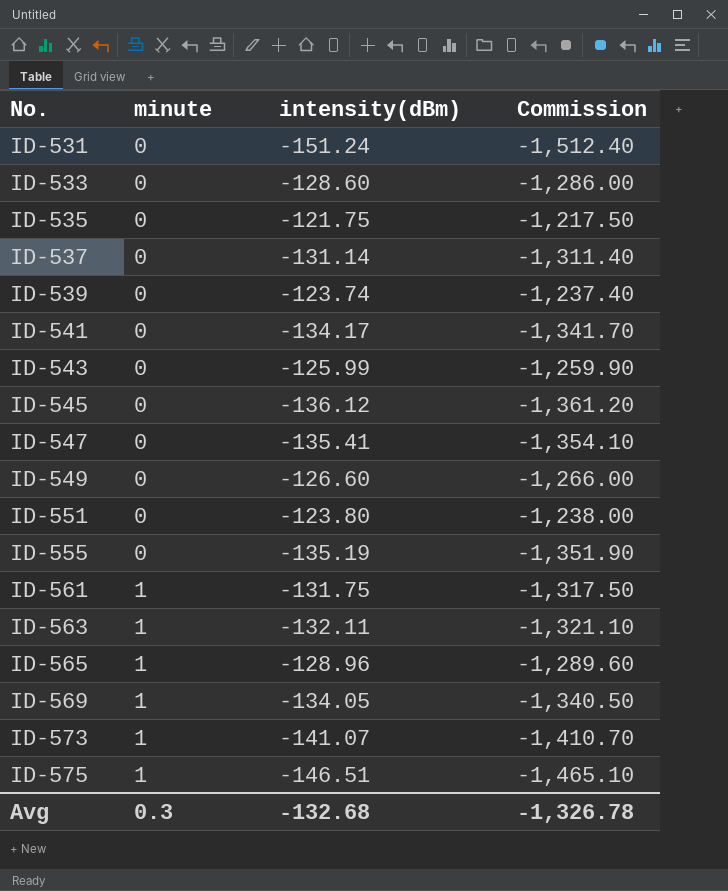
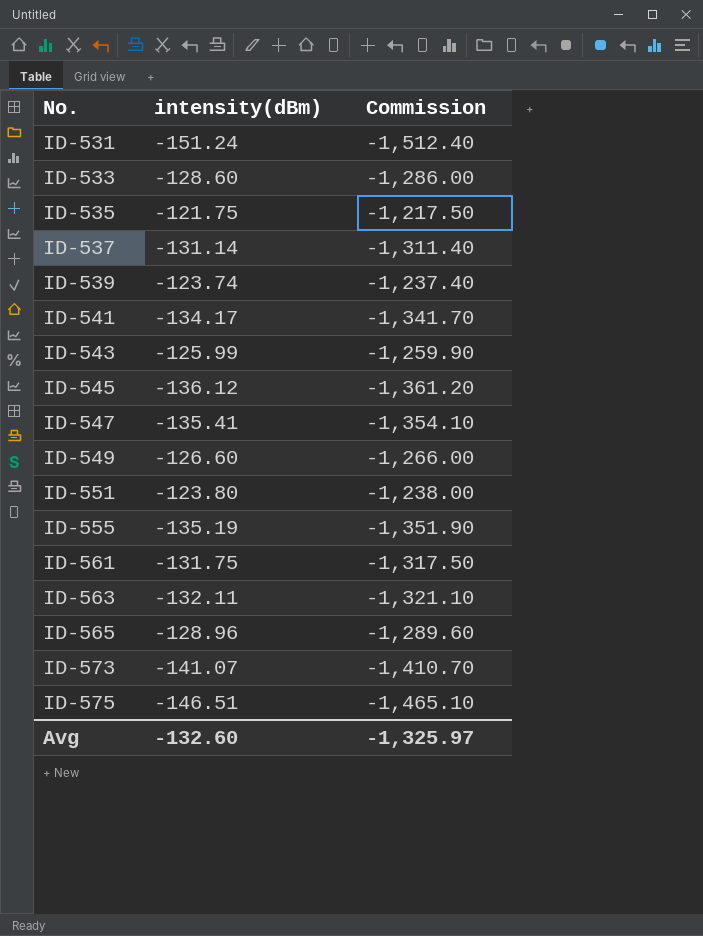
column minute | position: 2 -> none
row ID-569: 1 | -134.05 | -1,340.50 -> none
Avg | intensity(dBm): -132.68 -> -132.60
Avg | Commission: -1,326.78 -> -1,325.97

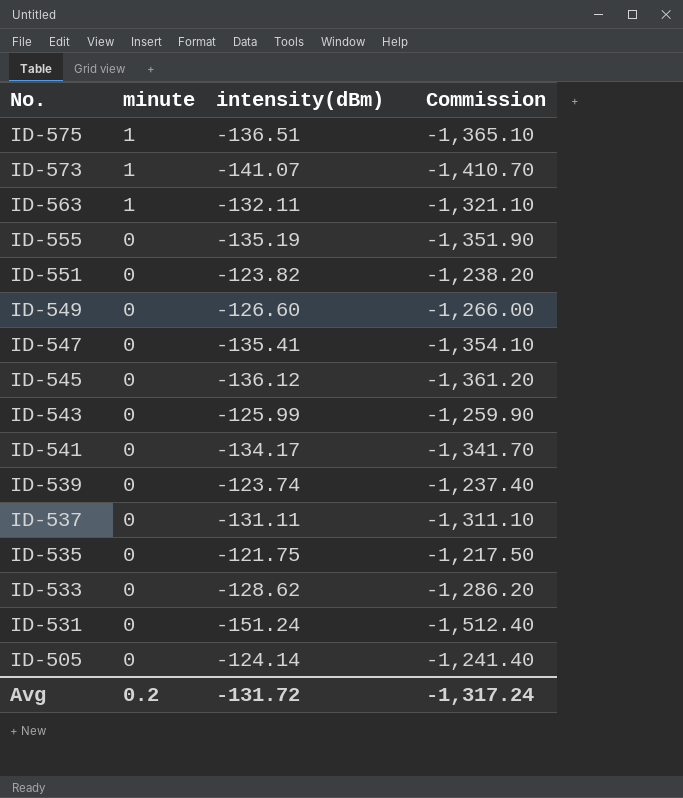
row order: No. ascending -> No. descending
column minute | position: none -> 2
row ID-561: -131.75 | -1,317.50 -> none
row ID-565: -128.96 | -1,289.60 -> none
ID-575 | intensity(dBm): -146.51 -> -136.51
ID-575 | Commission: -1,465.10 -> -1,365.10
ID-551 | intensity(dBm): -123.80 -> -123.82
ID-551 | Commission: -1,238.00 -> -1,238.20
ID-537 | intensity(dBm): -131.14 -> -131.11
ID-537 | Commission: -1,311.40 -> -1,311.10
ID-533 | intensity(dBm): -128.60 -> -128.62
ID-533 | Commission: -1,286.00 -> -1,286.20
row ID-505: none -> 0 | -124.14 | -1,241.40
Avg | intensity(dBm): -132.60 -> -131.72
Avg | Commission: -1,325.97 -> -1,317.24

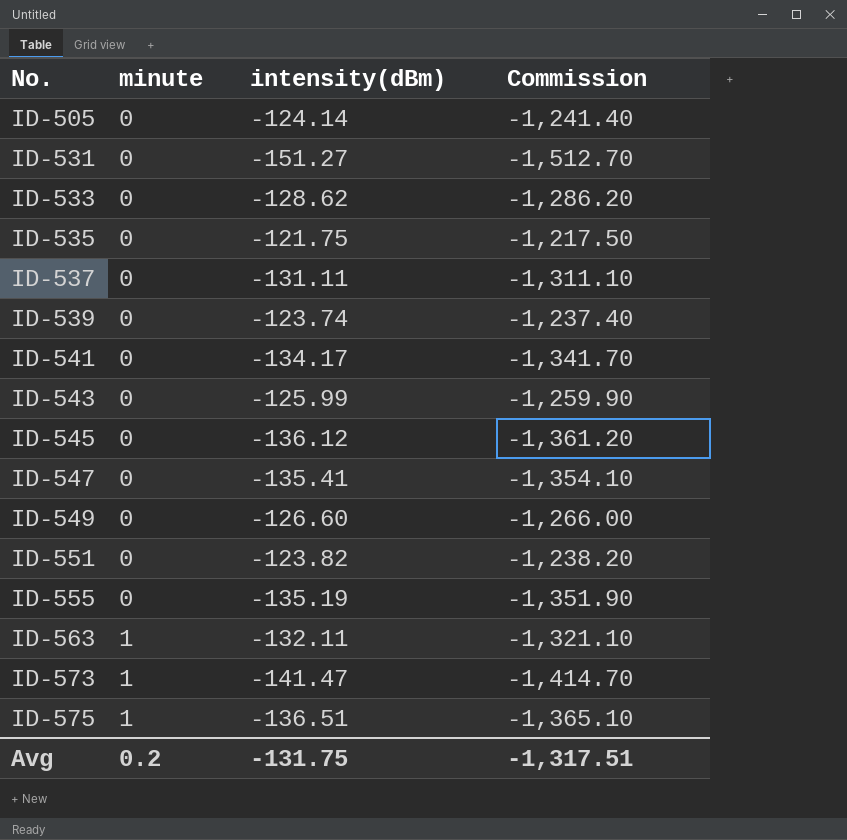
row order: No. descending -> No. ascending
ID-531 | intensity(dBm): -151.24 -> -151.27
ID-531 | Commission: -1,512.40 -> -1,512.70
ID-573 | intensity(dBm): -141.07 -> -141.47
ID-573 | Commission: -1,410.70 -> -1,414.70
Avg | intensity(dBm): -131.72 -> -131.75
Avg | Commission: -1,317.24 -> -1,317.51

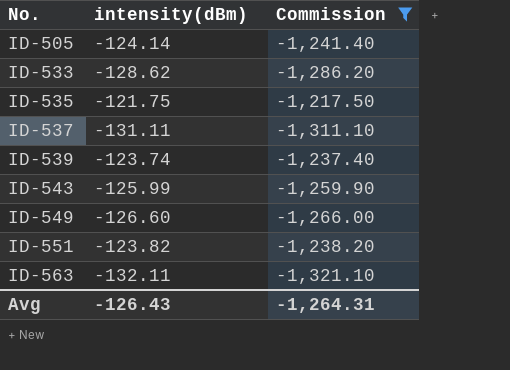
filter: none -> Commission >= -1,321.10
column minute | position: 2 -> none
Avg | intensity(dBm): -131.75 -> -126.43
Avg | Commission: -1,317.51 -> -1,264.31

